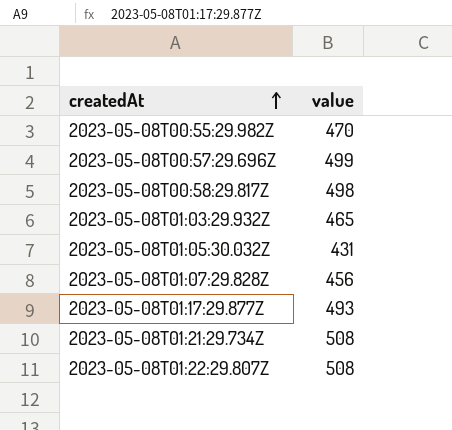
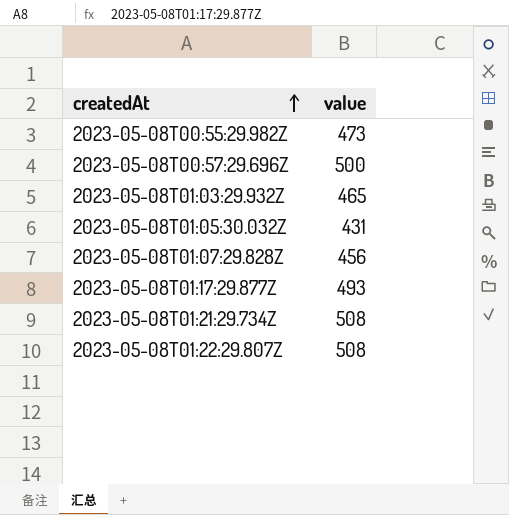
row 2023-05-08T00:58:29.817Z: 498 -> none
2023-05-08T00:55:29.982Z | value: 470 -> 473
2023-05-08T00:57:29.696Z | value: 499 -> 500

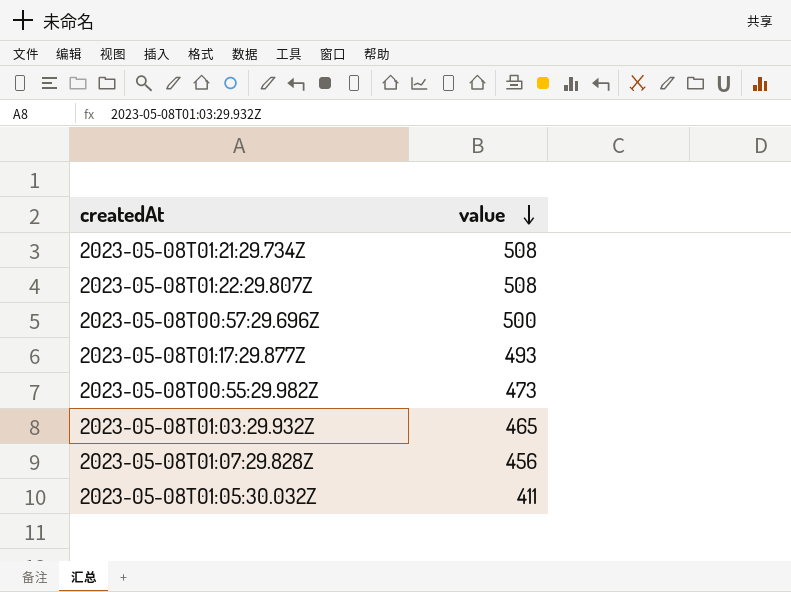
row order: createdAt ascending -> value descending
2023-05-08T01:05:30.032Z | value: 431 -> 411

